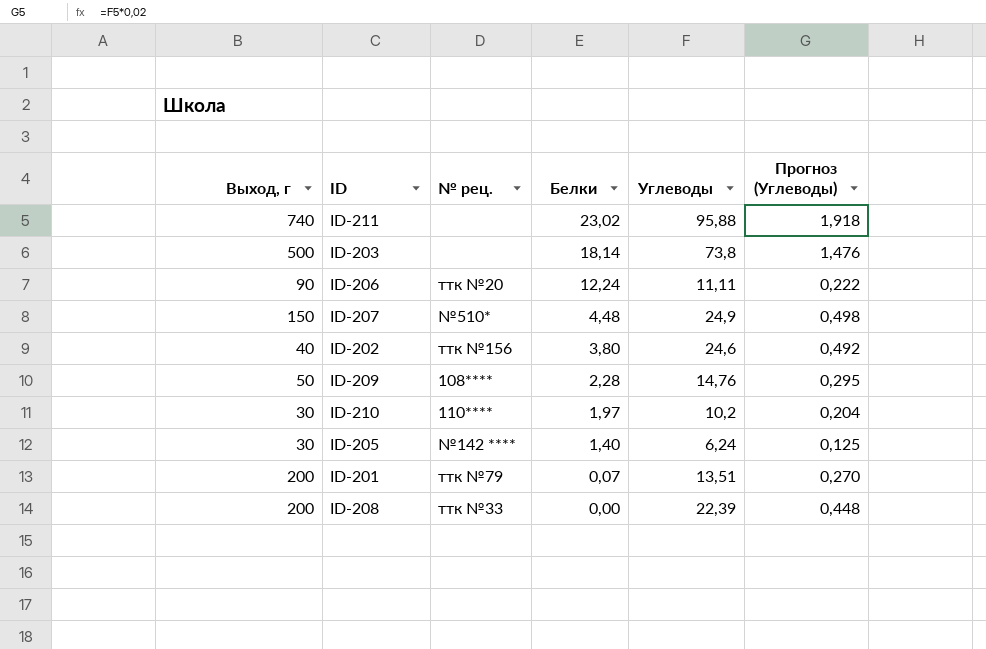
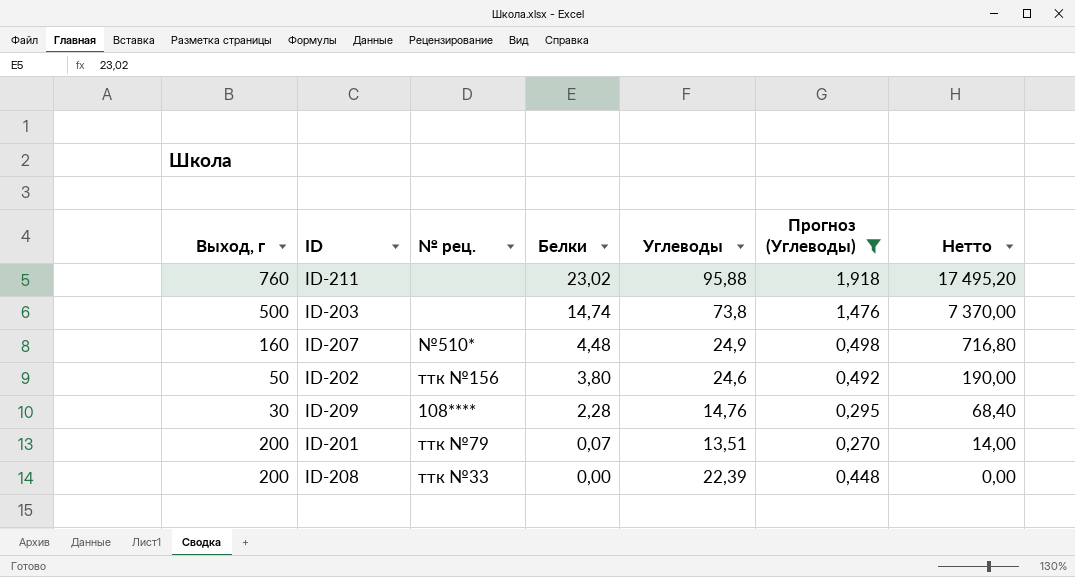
filter: none -> Прогноз (Углеводы) >= 0,270
column Нетто | formula: none -> [Выход, г] * [Белки]
ID-211 | Выход, г: 740 -> 760
ID-203 | Белки: 18,14 -> 14,74
ID-207 | Выход, г: 150 -> 160
ID-202 | Выход, г: 40 -> 50
ID-209 | Выход, г: 50 -> 30

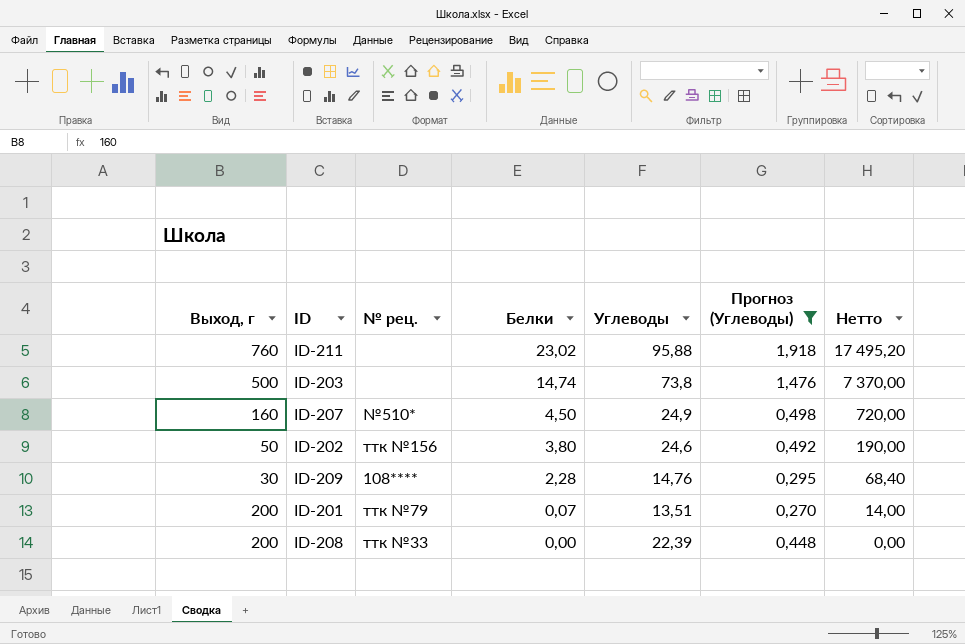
ID-207 | Белки: 4,48 -> 4,50
ID-207 | Нетто: 716,80 -> 720,00

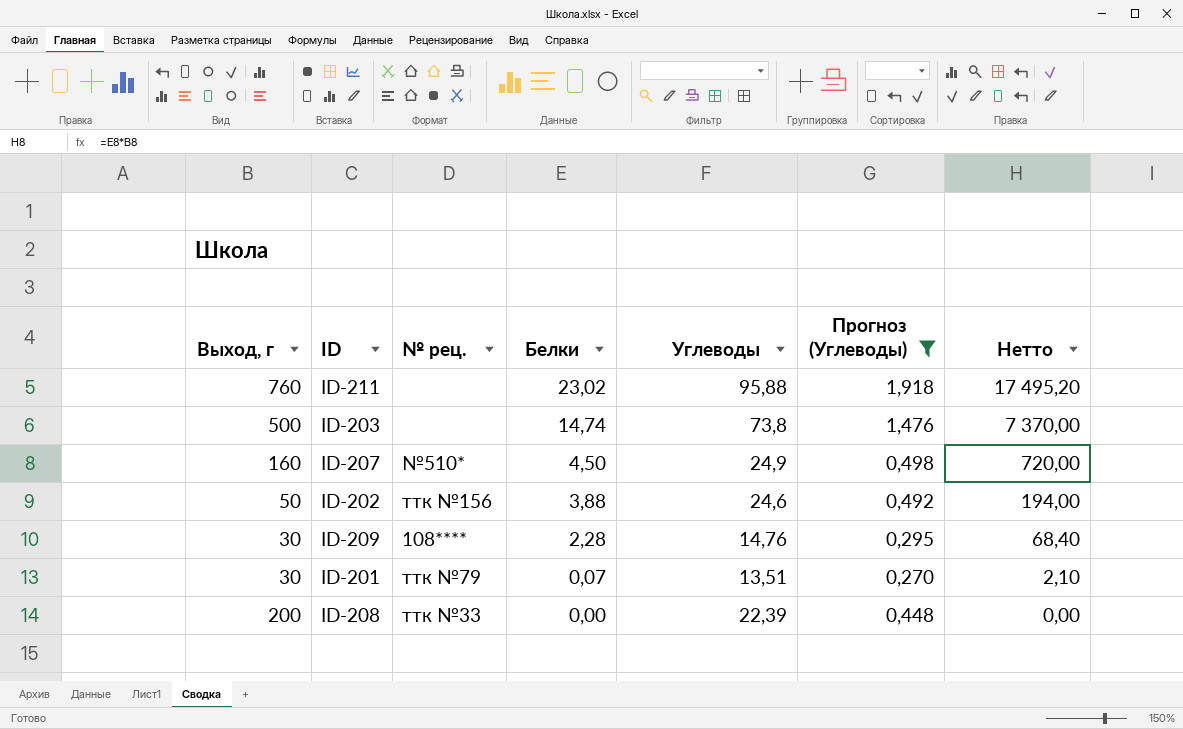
ID-202 | Белки: 3,80 -> 3,88
ID-202 | Нетто: 190,00 -> 194,00
ID-201 | Выход, г: 200 -> 30
ID-201 | Нетто: 14,00 -> 2,10

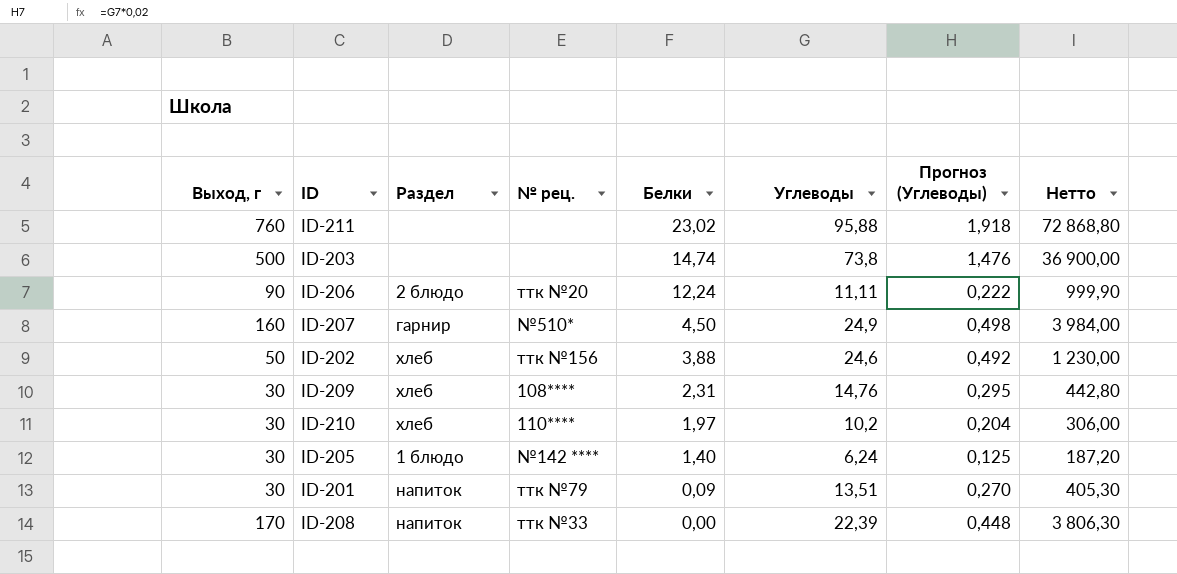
filter: Прогноз (Углеводы) >= 0,270 -> none
column Раздел | position: none -> 3
column Нетто | formula: [Выход, г] * [Белки] -> [Выход, г] * [Углеводы]
ID-209 | Белки: 2,28 -> 2,31
ID-201 | Белки: 0,07 -> 0,09
ID-208 | Выход, г: 200 -> 170

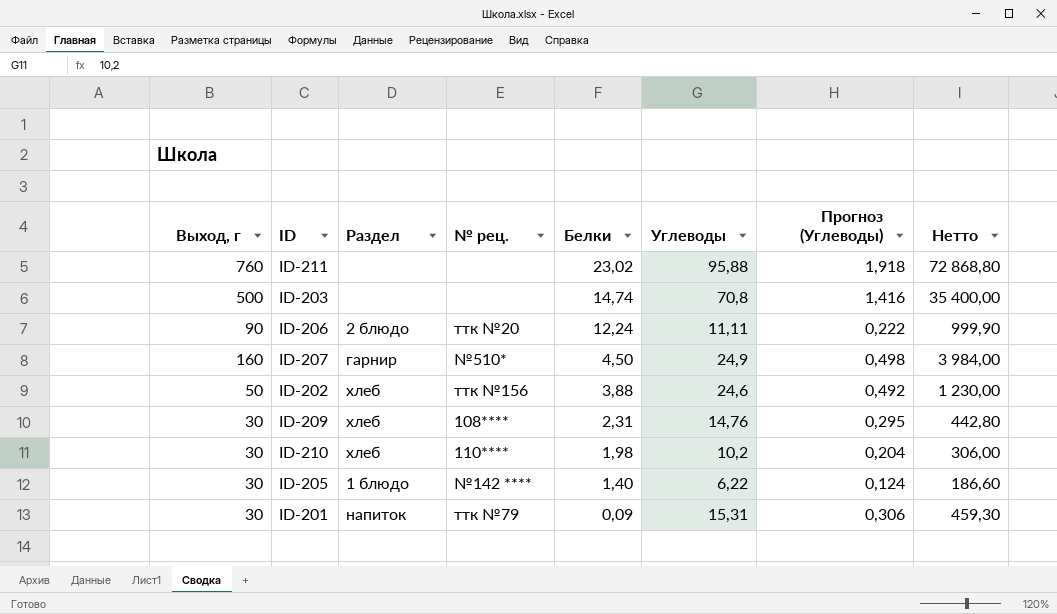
row ID-208: 170 | напиток | ттк №33 | 0,00 | 22,39 | 0,448 | 3 806,30 -> none
ID-203 | Углеводы: 73,8 -> 70,8
ID-203 | Прогноз (Углеводы): 1,476 -> 1,416
ID-203 | Нетто: 36 900,00 -> 35 400,00
ID-210 | Белки: 1,97 -> 1,98
ID-205 | Углеводы: 6,24 -> 6,22
ID-205 | Прогноз (Углеводы): 0,125 -> 0,124
ID-205 | Нетто: 187,20 -> 186,60
ID-201 | Углеводы: 13,51 -> 15,31
ID-201 | Прогноз (Углеводы): 0,270 -> 0,306
ID-201 | Нетто: 405,30 -> 459,30

